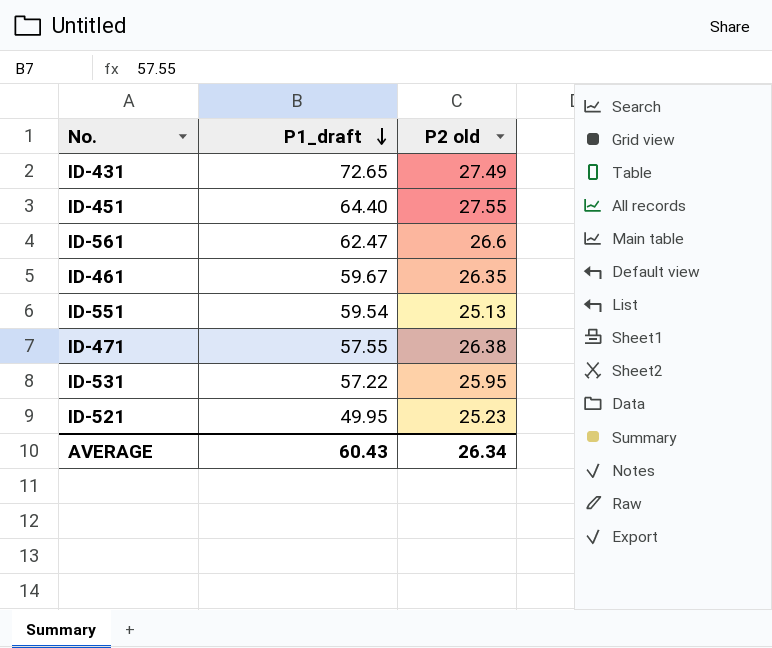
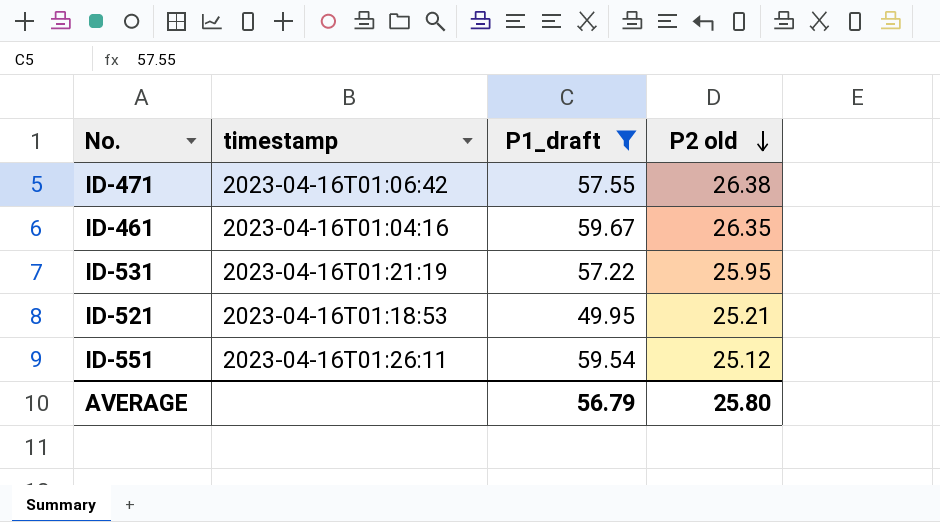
filter: none -> P1_draft <= 59.67
row order: P1_draft descending -> P2 old descending
column timestamp | position: none -> 2
ID-521 | P2 old: 25.23 -> 25.21
ID-551 | P2 old: 25.13 -> 25.12
AVERAGE | P1_draft: 60.43 -> 56.79
AVERAGE | P2 old: 26.34 -> 25.80

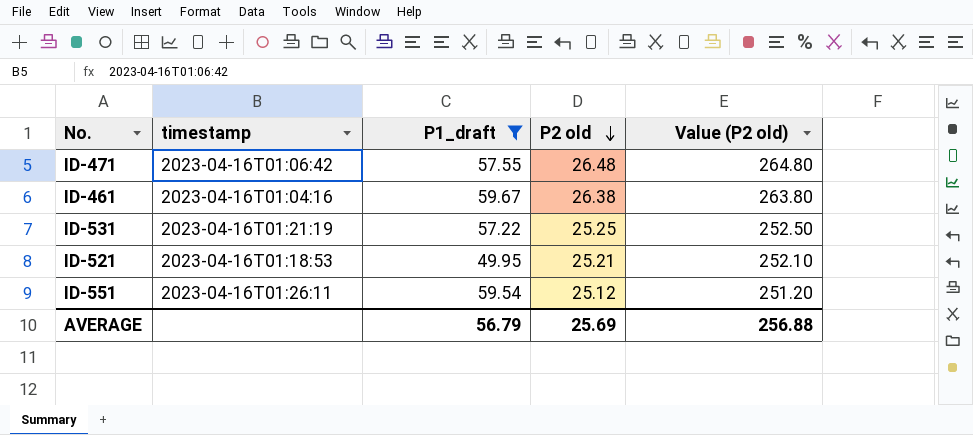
column Value (P2 old) | formula: none -> [P2 old] * 10
ID-471 | P2 old: 26.38 -> 26.48
ID-461 | P2 old: 26.35 -> 26.38
ID-531 | P2 old: 25.95 -> 25.25
AVERAGE | P2 old: 25.80 -> 25.69

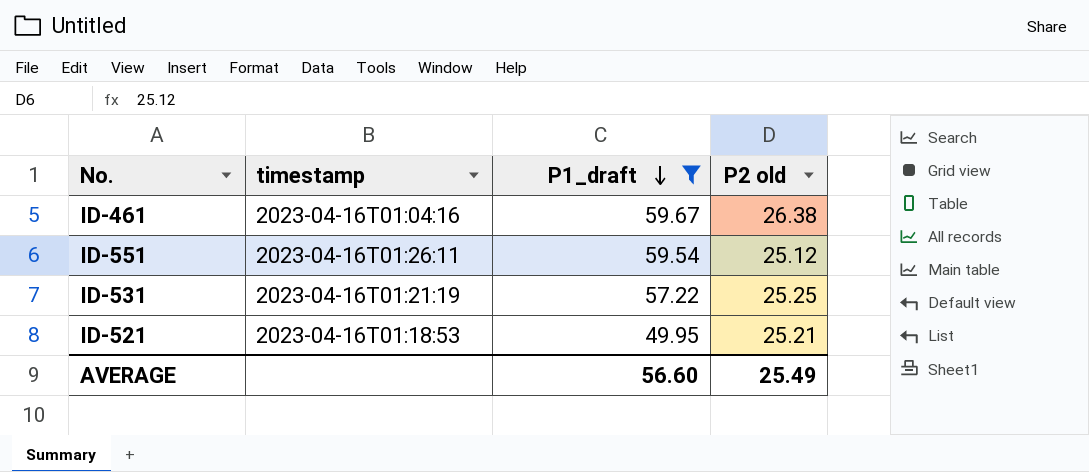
row order: P2 old descending -> P1_draft descending
column Value (P2 old) | formula: [P2 old] * 10 -> none
row ID-471: 2023-04-16T01:06:42 | 57.55 | 26.48 | 264.80 -> none
AVERAGE | P1_draft: 56.79 -> 56.60
AVERAGE | P2 old: 25.69 -> 25.49

